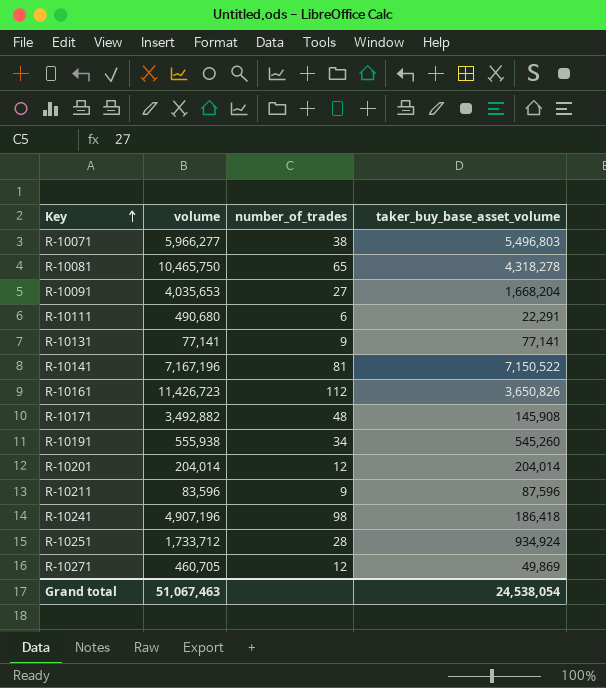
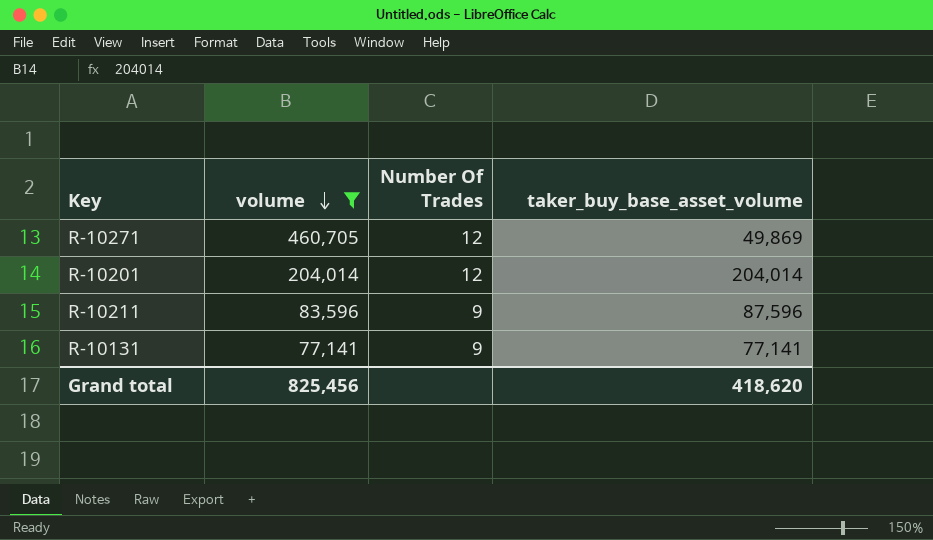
filter: none -> volume <= 460,705
row order: Key ascending -> volume descending
column name: number_of_trades -> Number Of Trades
Grand total | volume: 51,067,463 -> 825,456
Grand total | taker_buy_base_asset_volume: 24,538,054 -> 418,620

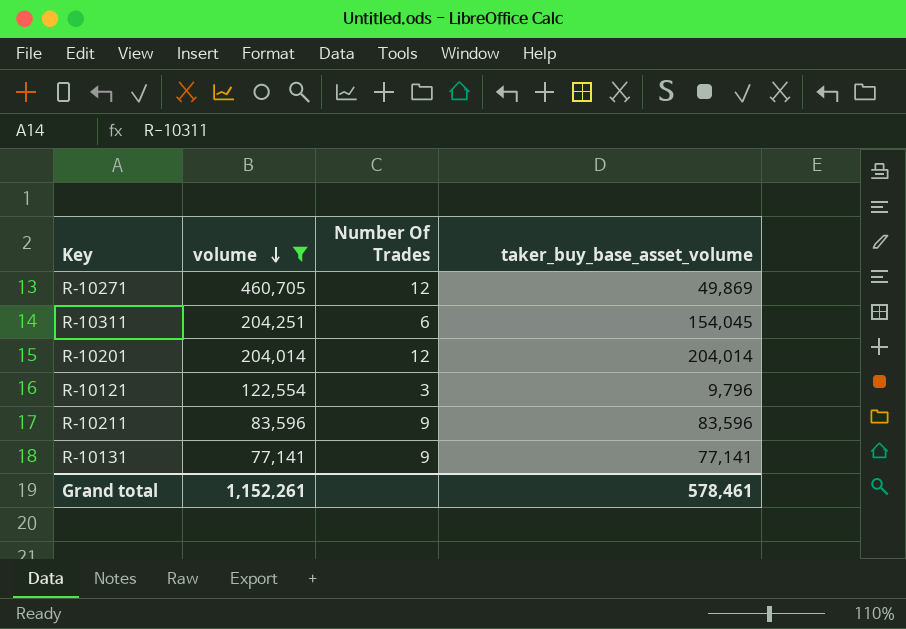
row R-10311: none -> 204,251 | 6 | 154,045
row R-10121: none -> 122,554 | 3 | 9,796
R-10211 | taker_buy_base_asset_volume: 87,596 -> 83,596
Grand total | volume: 825,456 -> 1,152,261
Grand total | taker_buy_base_asset_volume: 418,620 -> 578,461

